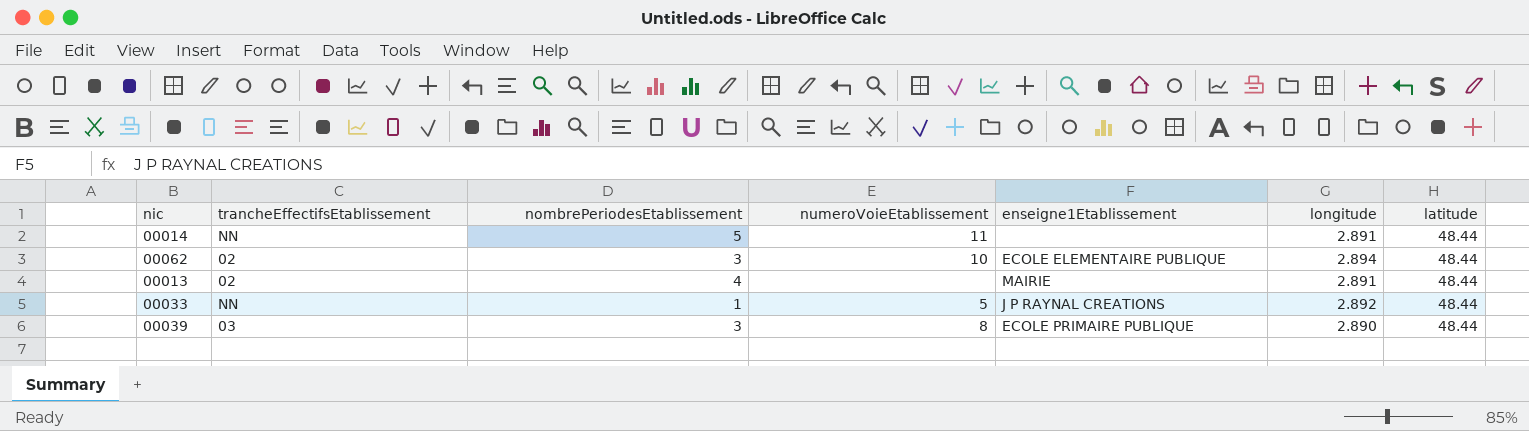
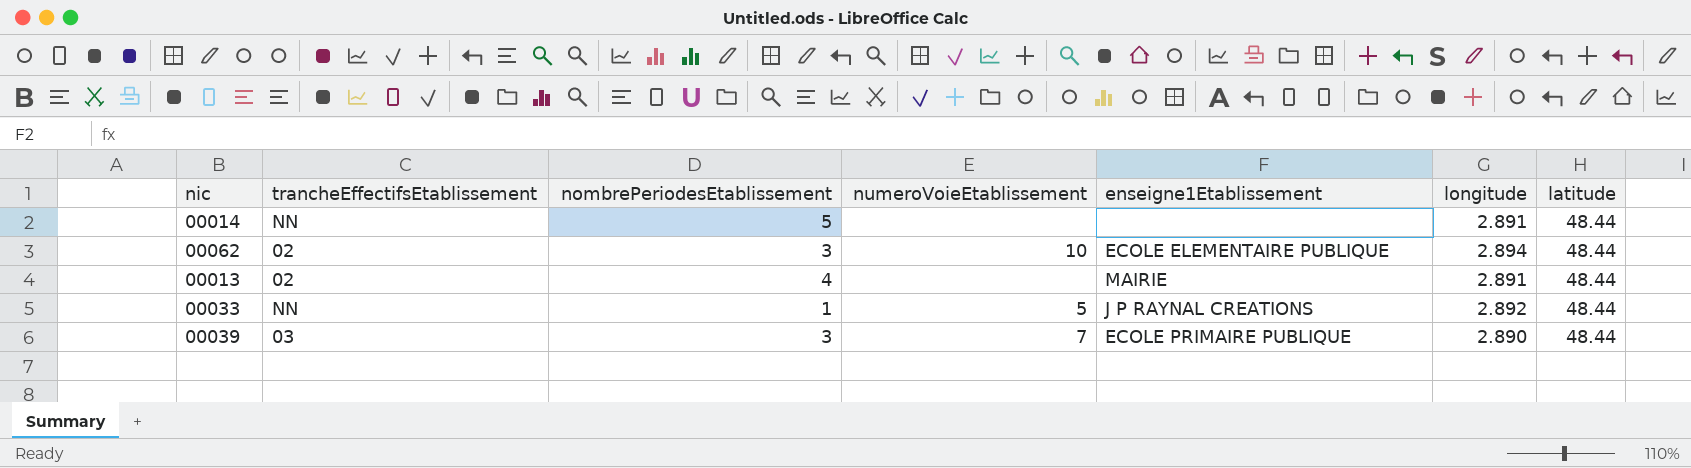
00014 | numeroVoieEtablissement: 11 -> none
00039 | numeroVoieEtablissement: 8 -> 7

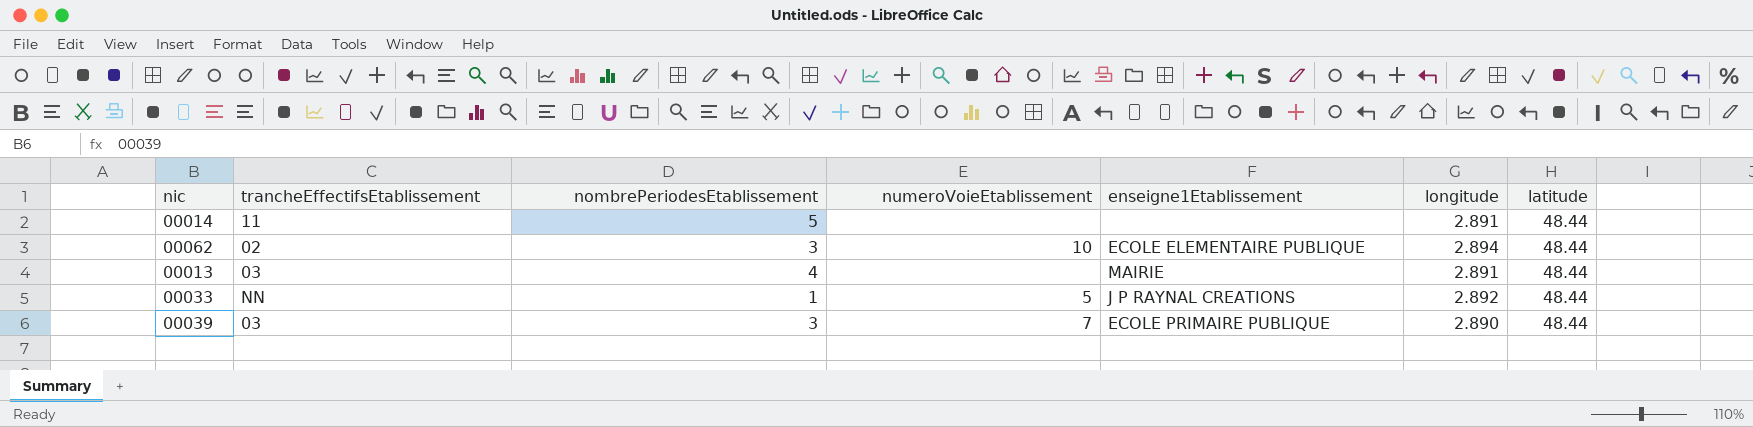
00014 | trancheEffectifsEtablissement: NN -> 11
00013 | trancheEffectifsEtablissement: 02 -> 03

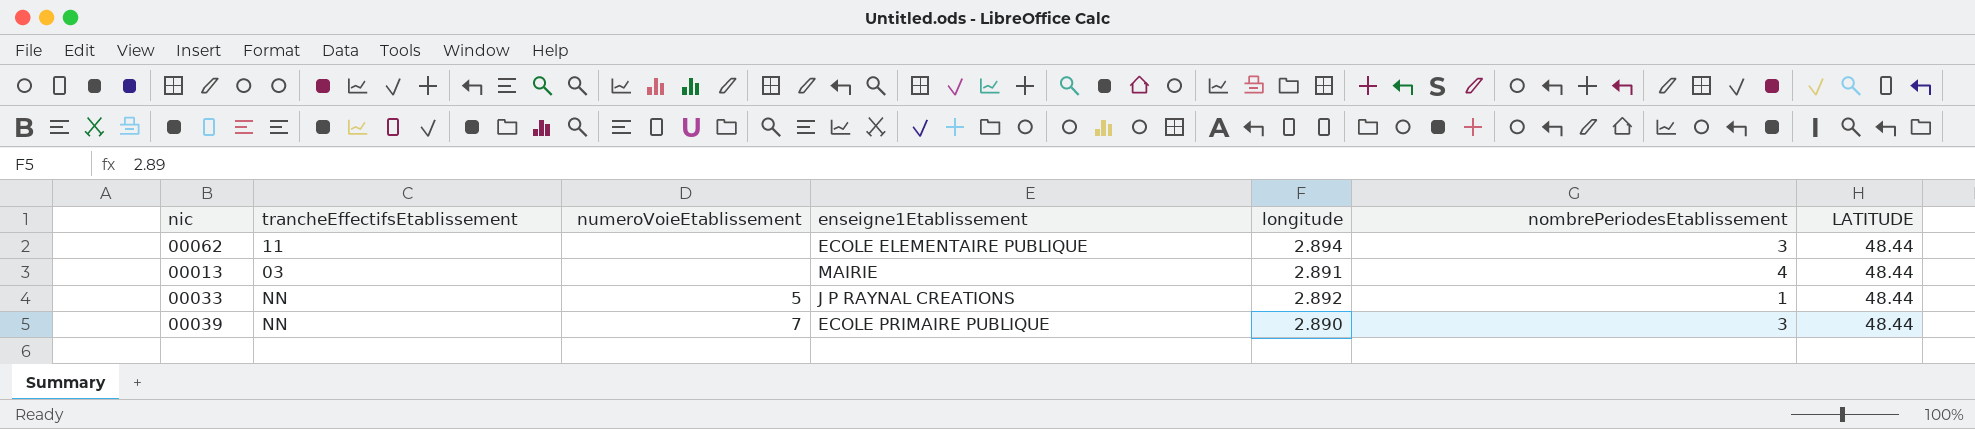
column nombrePeriodesEtablissement | position: 3 -> 6
column name: latitude -> LATITUDE
row 00014: 11 | 5 | none | none | 2.891 | 48.44 -> none
00062 | trancheEffectifsEtablissement: 02 -> 11
00062 | numeroVoieEtablissement: 10 -> none
00039 | trancheEffectifsEtablissement: 03 -> NN

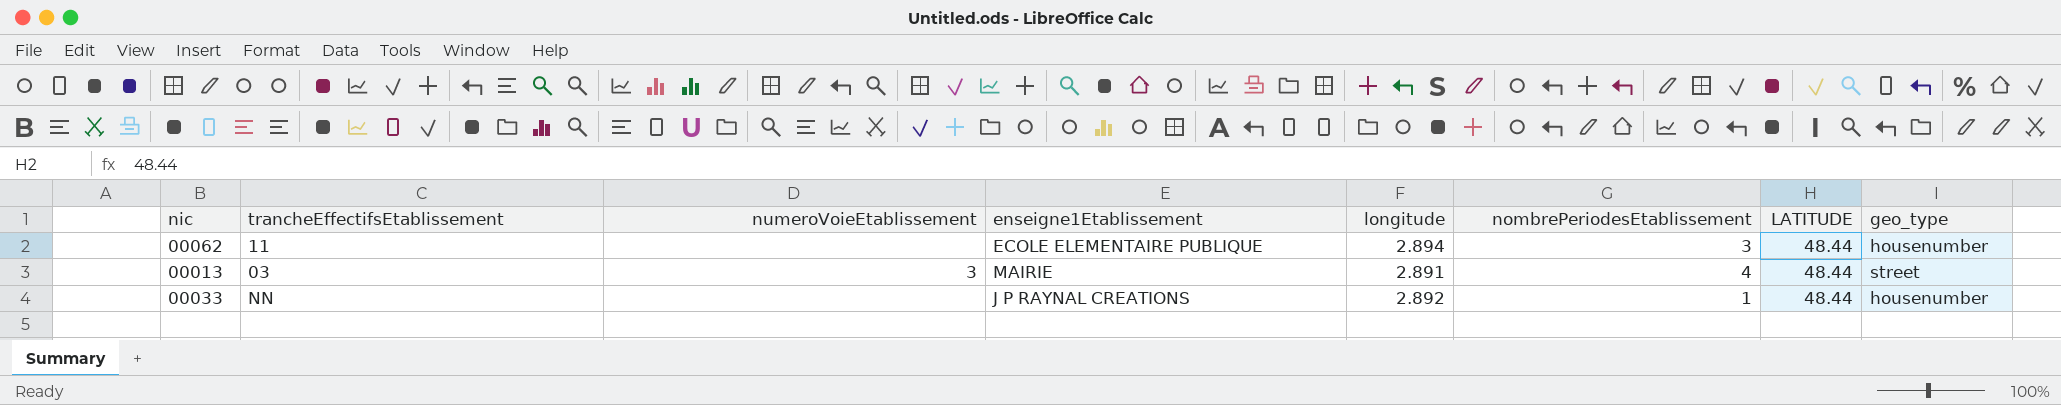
column geo_type | position: none -> 8
row 00039: NN | 7 | ECOLE PRIMAIRE PUBLIQUE | 2.890 | 3 | 48.44 -> none
00013 | numeroVoieEtablissement: none -> 3
00033 | numeroVoieEtablissement: 5 -> none

